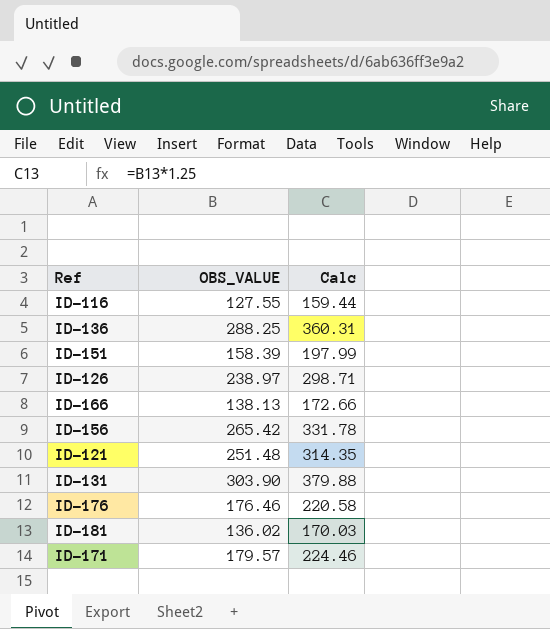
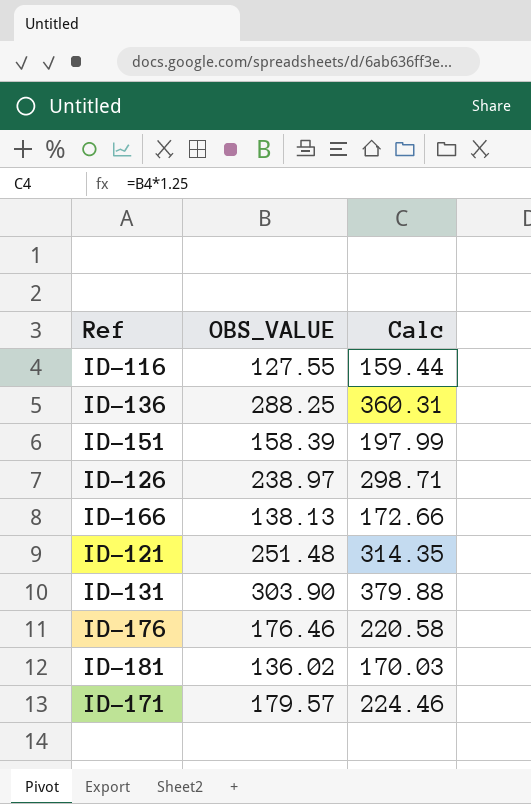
row ID-156: 265.42 | 331.78 -> none

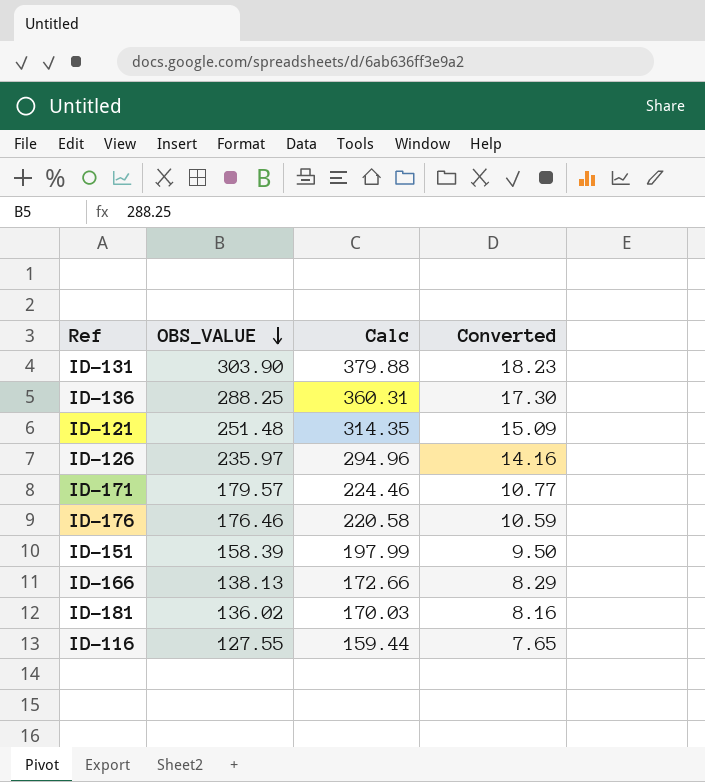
row order: none -> OBS_VALUE descending
column Converted | formula: none -> [OBS_VALUE] * 0.06
ID-126 | OBS_VALUE: 238.97 -> 235.97
ID-126 | Calc: 298.71 -> 294.96

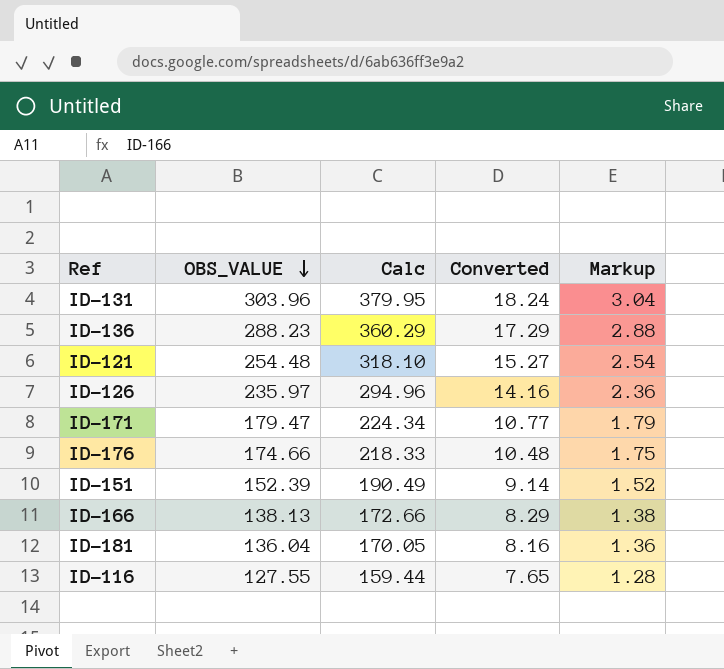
column Markup | formula: none -> [OBS_VALUE] * 0.01
ID-131 | OBS_VALUE: 303.90 -> 303.96
ID-131 | Calc: 379.88 -> 379.95
ID-131 | Converted: 18.23 -> 18.24
ID-136 | OBS_VALUE: 288.25 -> 288.23
ID-136 | Calc: 360.31 -> 360.29
ID-136 | Converted: 17.30 -> 17.29
ID-121 | OBS_VALUE: 251.48 -> 254.48
ID-121 | Calc: 314.35 -> 318.10
ID-121 | Converted: 15.09 -> 15.27
ID-171 | OBS_VALUE: 179.57 -> 179.47
ID-171 | Calc: 224.46 -> 224.34
ID-176 | OBS_VALUE: 176.46 -> 174.66
ID-176 | Calc: 220.58 -> 218.33
ID-176 | Converted: 10.59 -> 10.48
ID-151 | OBS_VALUE: 158.39 -> 152.39
ID-151 | Calc: 197.99 -> 190.49
ID-151 | Converted: 9.50 -> 9.14
ID-181 | OBS_VALUE: 136.02 -> 136.04
ID-181 | Calc: 170.03 -> 170.05

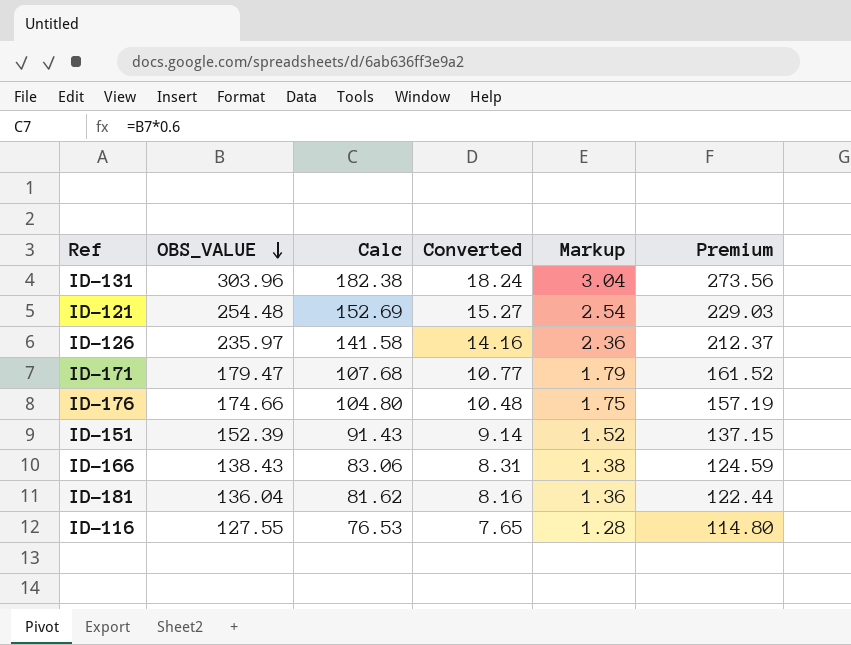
column Calc | formula: [OBS_VALUE] * 1.25 -> [OBS_VALUE] * 0.6
column Premium | formula: none -> [OBS_VALUE] * 0.9
row ID-136: 288.23 | 360.29 | 17.29 | 2.88 -> none
ID-166 | OBS_VALUE: 138.13 -> 138.43
ID-166 | Converted: 8.29 -> 8.31

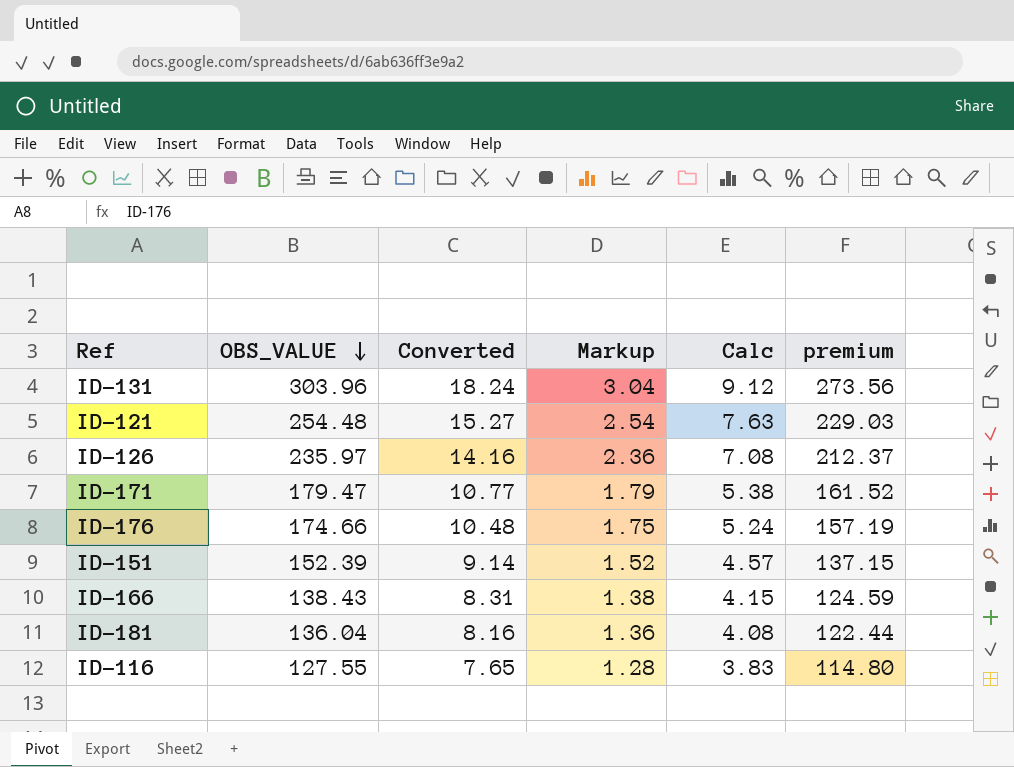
column Calc | formula: [OBS_VALUE] * 0.6 -> [OBS_VALUE] * 0.03
column Calc | position: 3 -> 5
column name: Premium -> premium

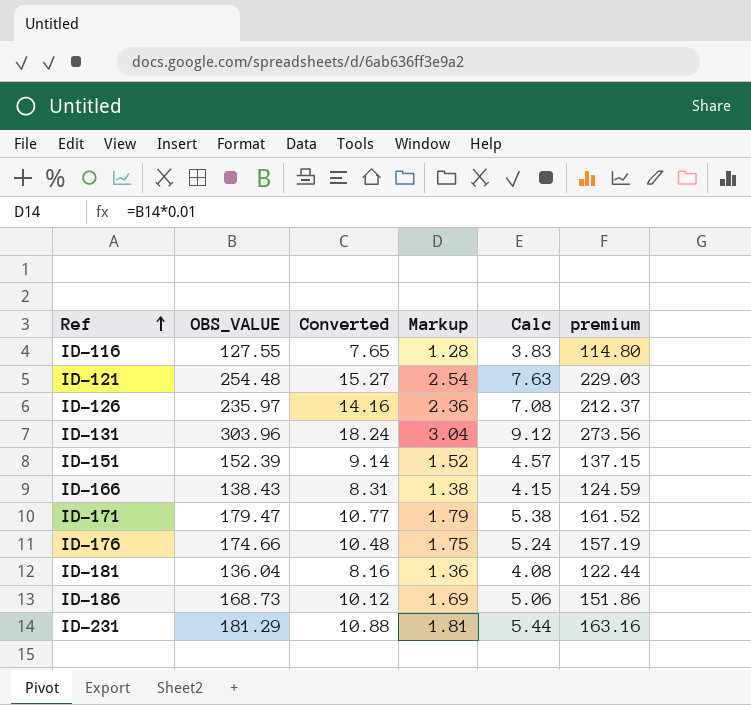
row order: OBS_VALUE descending -> Ref ascending
row ID-186: none -> 168.73 | 10.12 | 1.69 | 5.06 | 151.86
row ID-231: none -> 181.29 | 10.88 | 1.81 | 5.44 | 163.16

